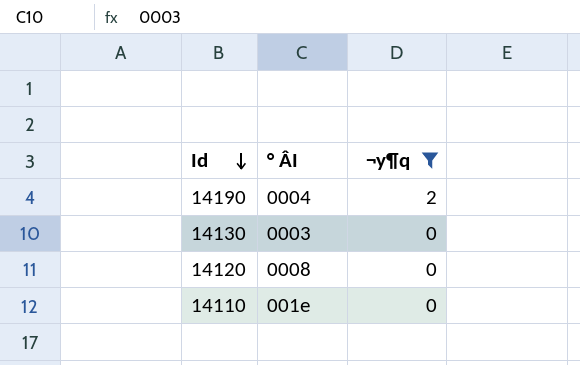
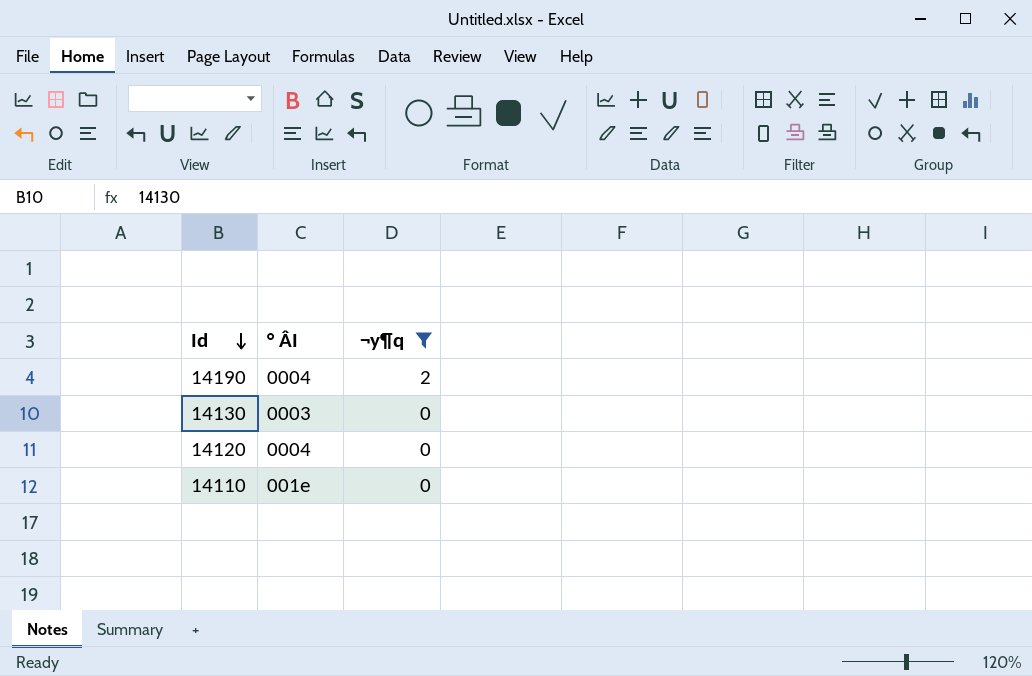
14120 | ° ÂI: 0008 -> 0004

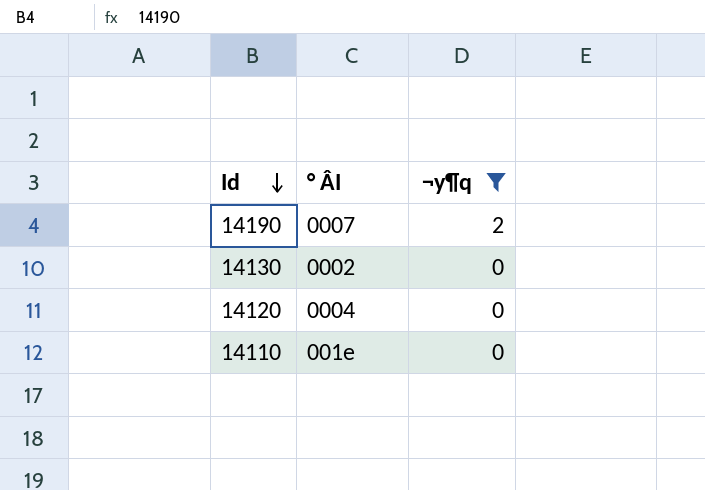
14190 | ° ÂI: 0004 -> 0007
14130 | ° ÂI: 0003 -> 0002

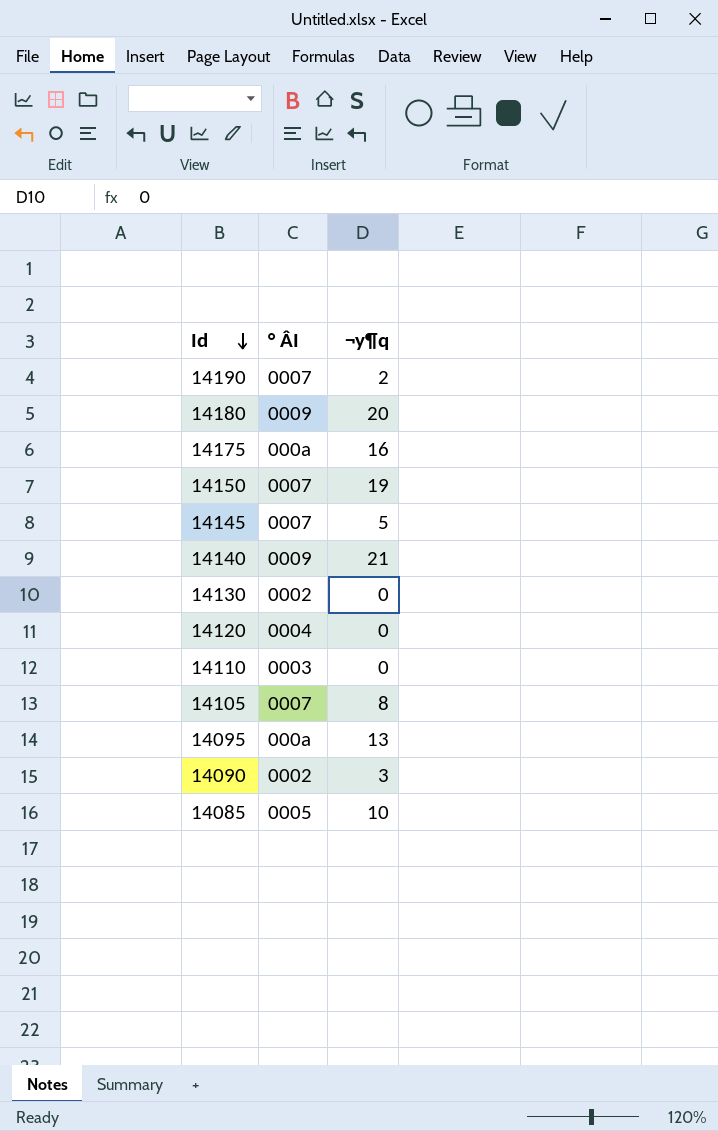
filter: ¬y¶q <= 2 -> none
14110 | ° ÂI: 001e -> 0003

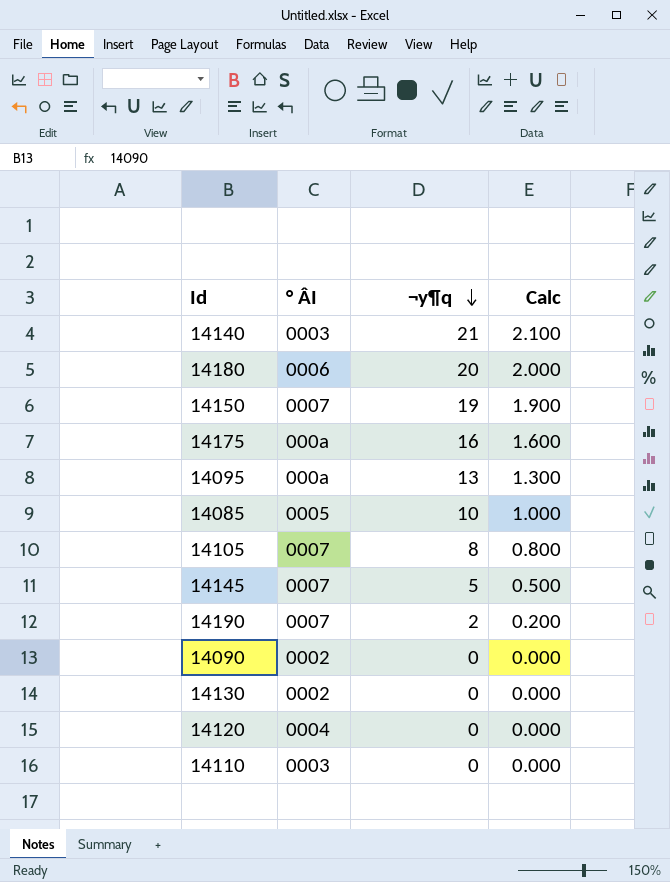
row order: Id descending -> ¬y¶q descending
column Calc | formula: none -> [¬y¶q] * 0.1
14140 | ° ÂI: 0009 -> 0003
14180 | ° ÂI: 0009 -> 0006
14090 | ¬y¶q: 3 -> 0

